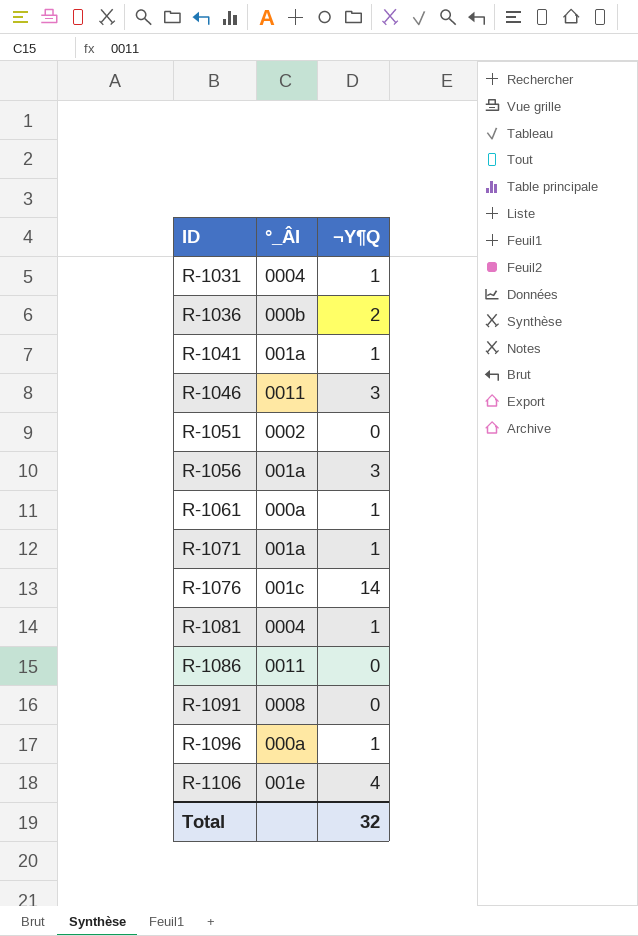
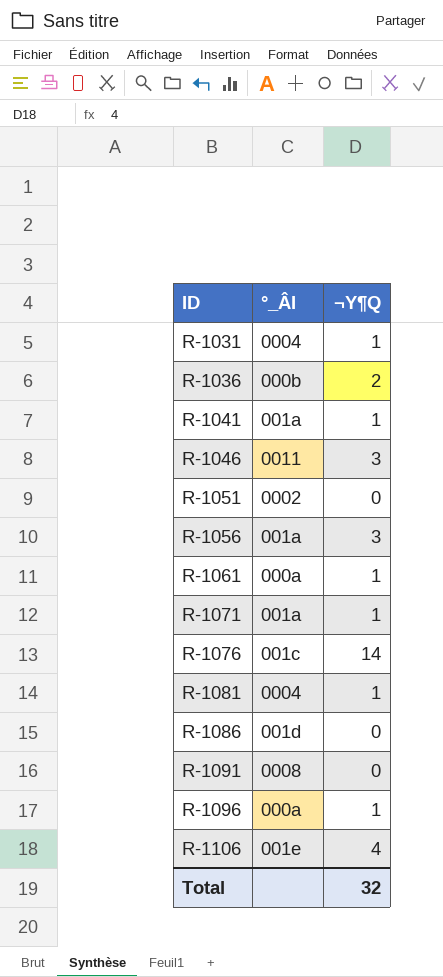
R-1086 | °_ÂI: 0011 -> 001d

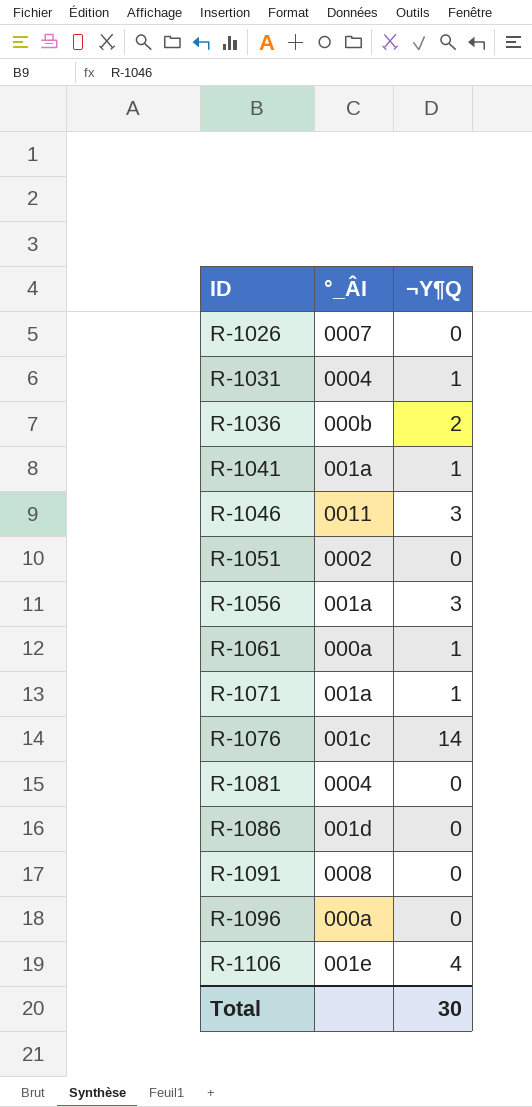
row R-1026: none -> 0007 | 0
R-1081 | ¬Y¶Q: 1 -> 0
R-1096 | ¬Y¶Q: 1 -> 0
Total | ¬Y¶Q: 32 -> 30

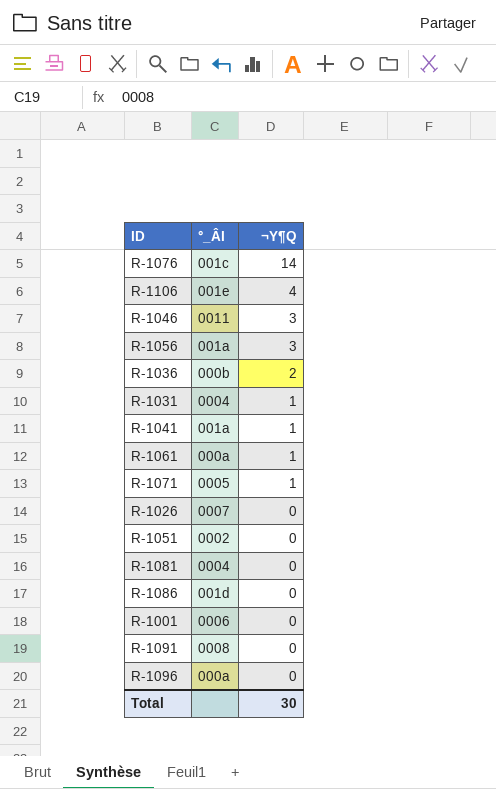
row order: ID ascending -> ¬Y¶Q descending
R-1071 | °_ÂI: 001a -> 0005
row R-1001: none -> 0006 | 0

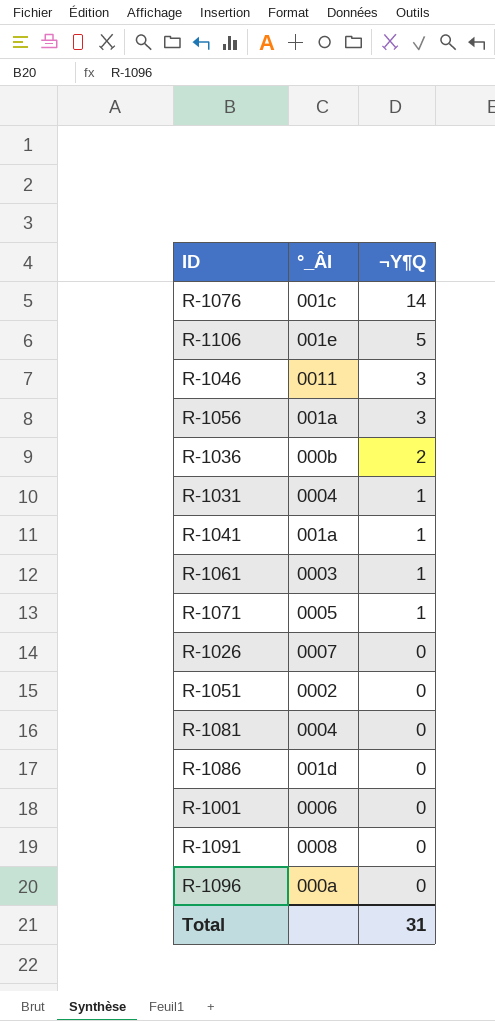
R-1106 | ¬Y¶Q: 4 -> 5
R-1061 | °_ÂI: 000a -> 0003
Total | ¬Y¶Q: 30 -> 31

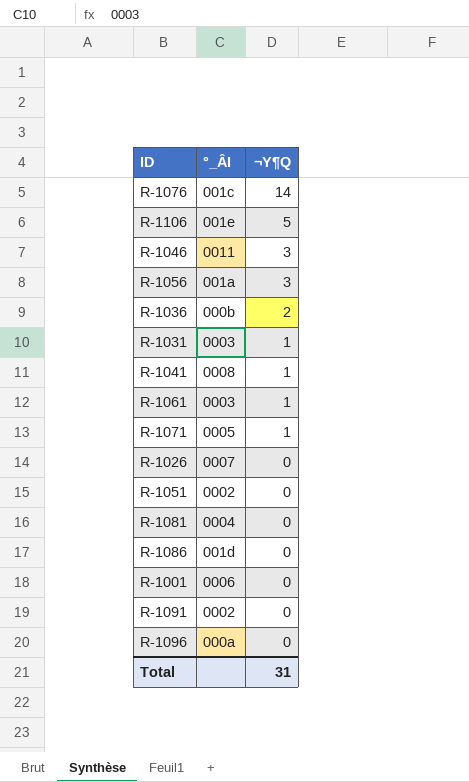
R-1031 | °_ÂI: 0004 -> 0003
R-1041 | °_ÂI: 001a -> 0008
R-1091 | °_ÂI: 0008 -> 0002

